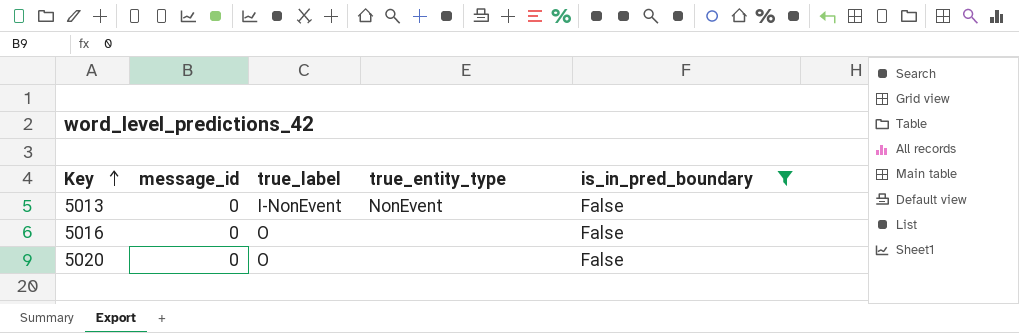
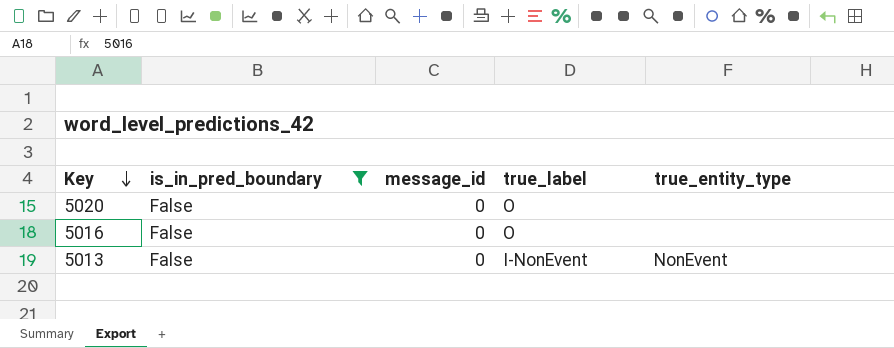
row order: Key ascending -> Key descending
column is_in_pred_boundary | position: 5 -> 2

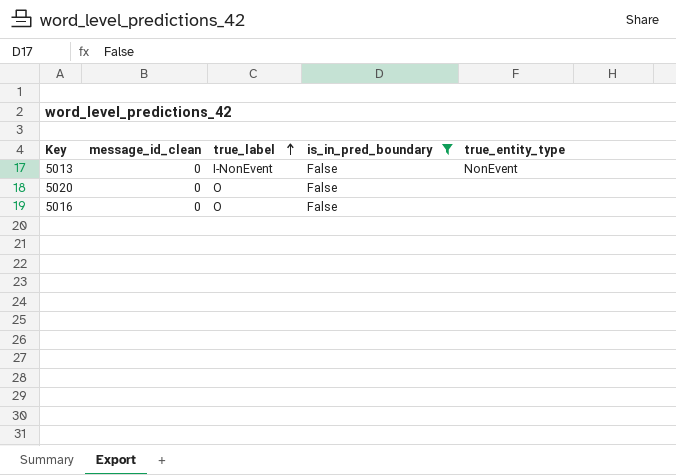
row order: Key descending -> true_label ascending
column name: message_id -> message_id_clean
column is_in_pred_boundary | position: 2 -> 4

